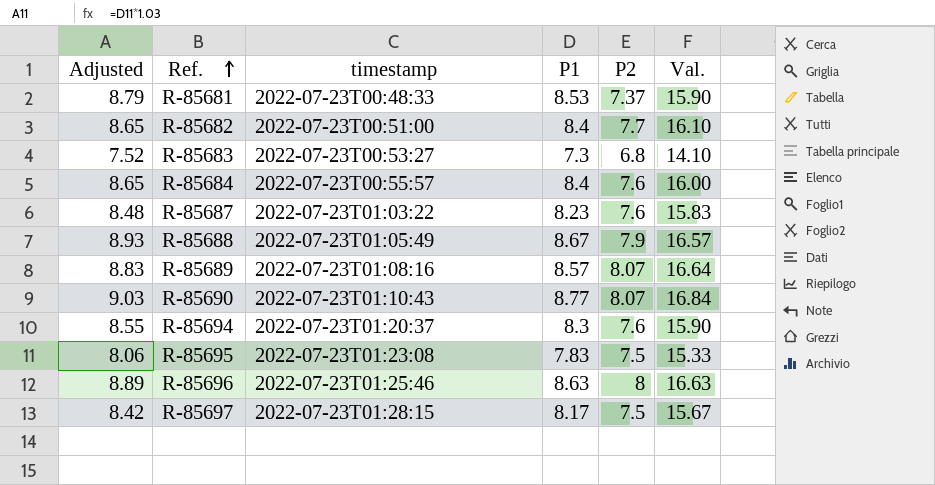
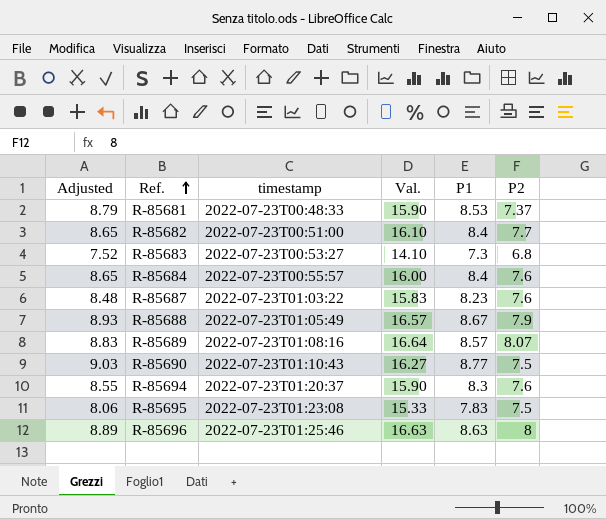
column Val. | position: 6 -> 4
row R-85697: 8.42 | 2022-07-23T01:28:15 | 8.17 | 7.5 | 15.67 -> none
R-85690 | Val.: 16.84 -> 16.27
R-85690 | P2: 8.07 -> 7.5

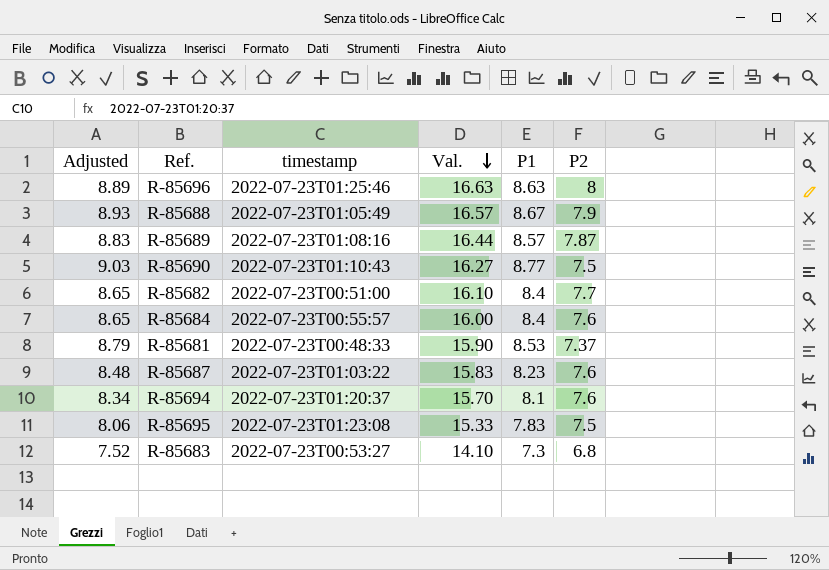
row order: Ref. ascending -> Val. descending
R-85689 | Val.: 16.64 -> 16.44
R-85689 | P2: 8.07 -> 7.87
R-85694 | Adjusted: 8.55 -> 8.34
R-85694 | Val.: 15.90 -> 15.70
R-85694 | P1: 8.3 -> 8.1

